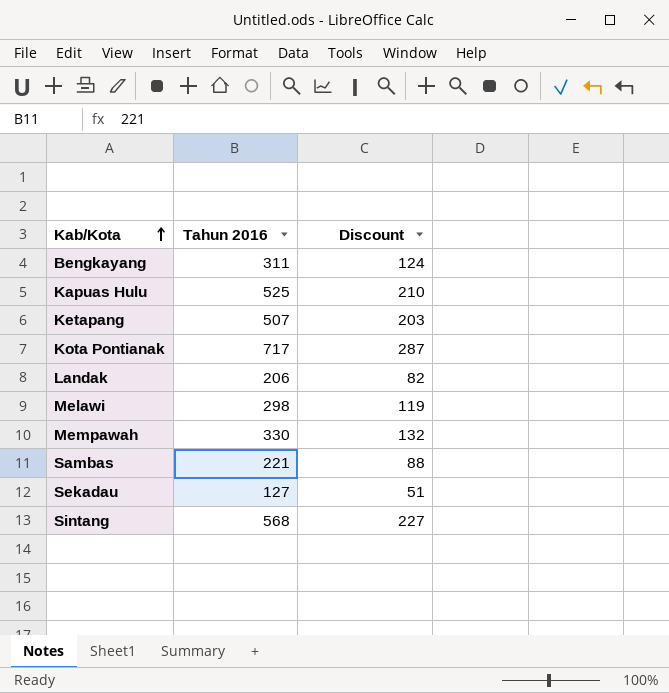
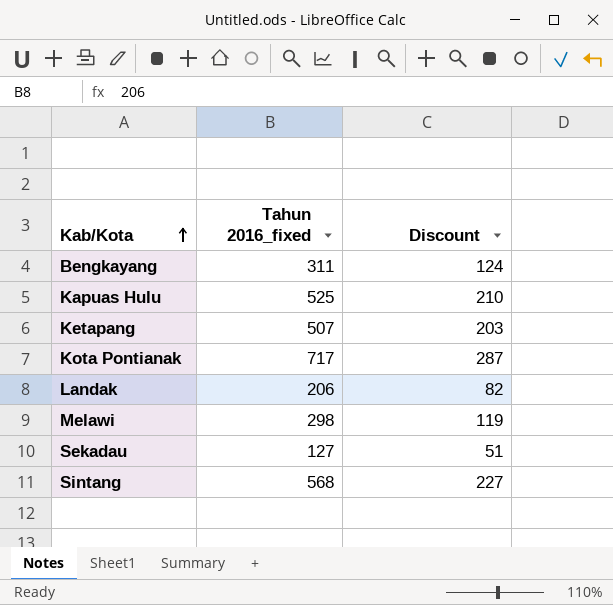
column name: Tahun 2016 -> Tahun 2016_fixed
row Mempawah: 330 | 132 -> none
row Sambas: 221 | 88 -> none

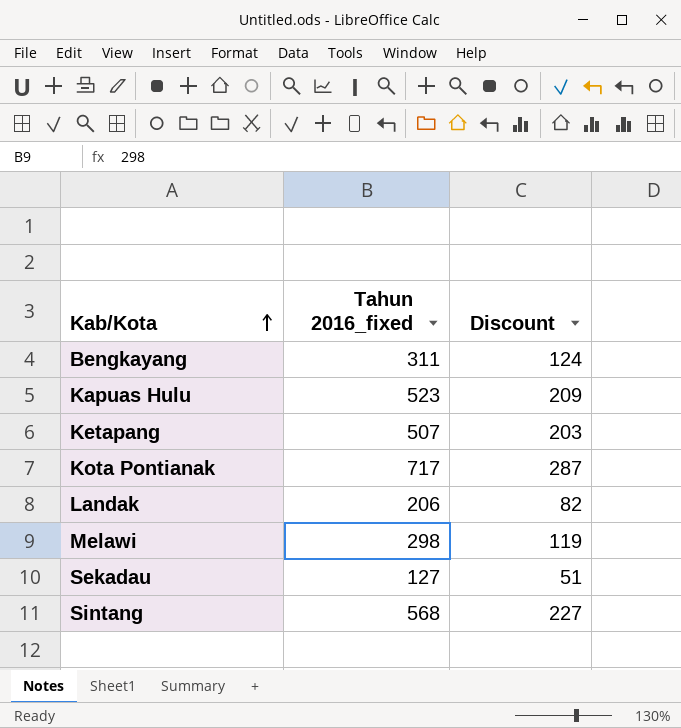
Kapuas Hulu | Tahun 2016_fixed: 525 -> 523
Kapuas Hulu | Discount: 210 -> 209

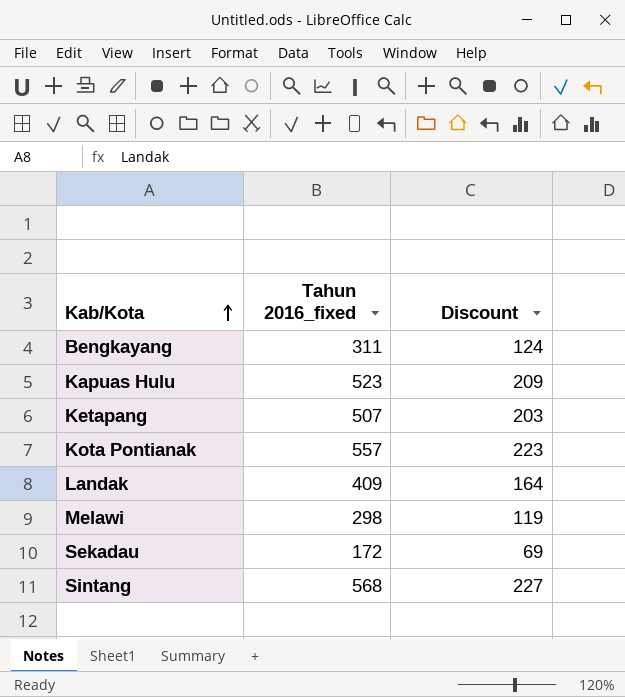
Kota Pontianak | Tahun 2016_fixed: 717 -> 557
Kota Pontianak | Discount: 287 -> 223
Landak | Tahun 2016_fixed: 206 -> 409
Landak | Discount: 82 -> 164
Sekadau | Tahun 2016_fixed: 127 -> 172
Sekadau | Discount: 51 -> 69

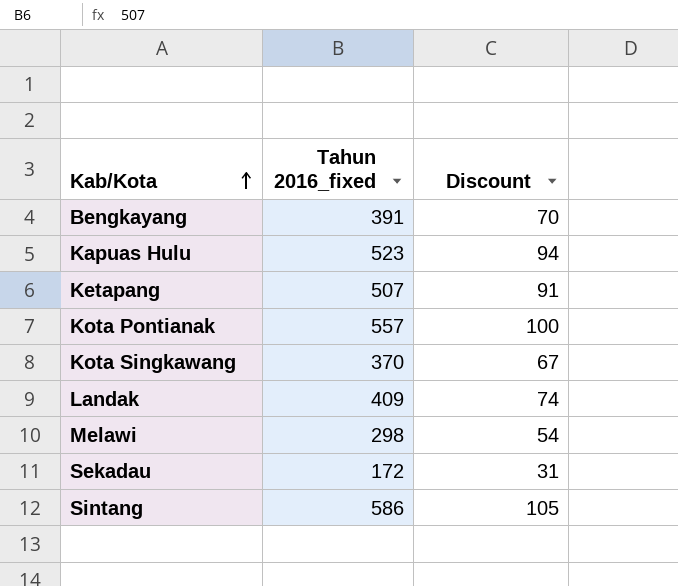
column Discount | formula: [Tahun 2016_fixed] * 0.4 -> [Tahun 2016_fixed] * 0.18
Bengkayang | Tahun 2016_fixed: 311 -> 391
row Kota Singkawang: none -> 370 | 67
Sintang | Tahun 2016_fixed: 568 -> 586

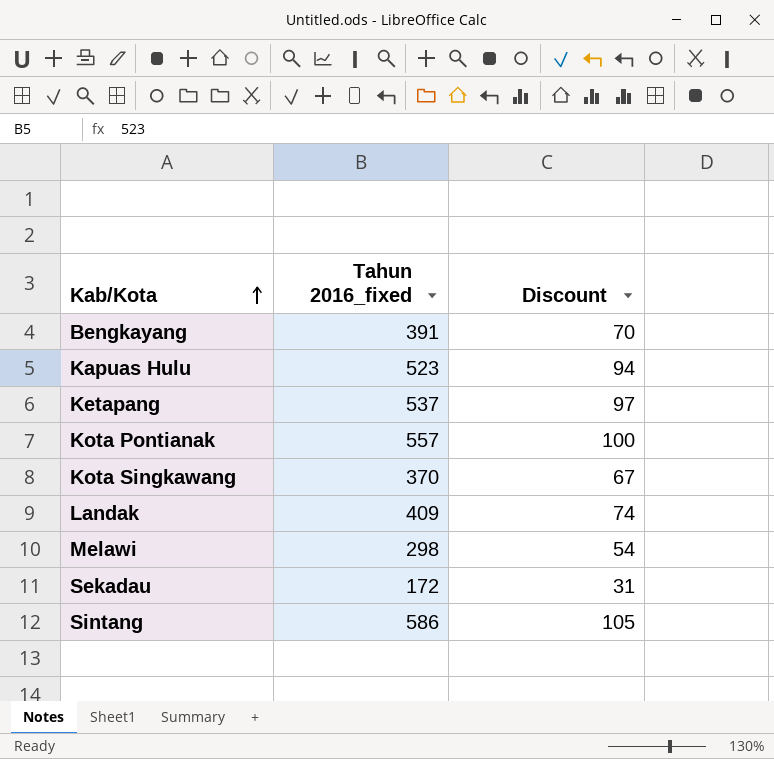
Ketapang | Tahun 2016_fixed: 507 -> 537
Ketapang | Discount: 91 -> 97

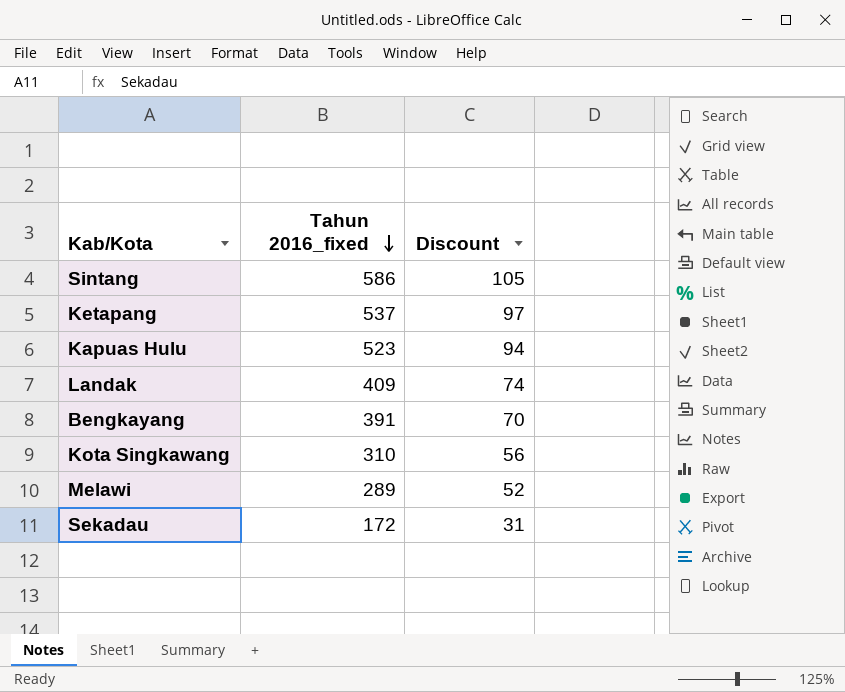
row order: Kab/Kota ascending -> Tahun 2016_fixed descending
row Kota Pontianak: 557 | 100 -> none
Kota Singkawang | Tahun 2016_fixed: 370 -> 310
Kota Singkawang | Discount: 67 -> 56
Melawi | Tahun 2016_fixed: 298 -> 289
Melawi | Discount: 54 -> 52

